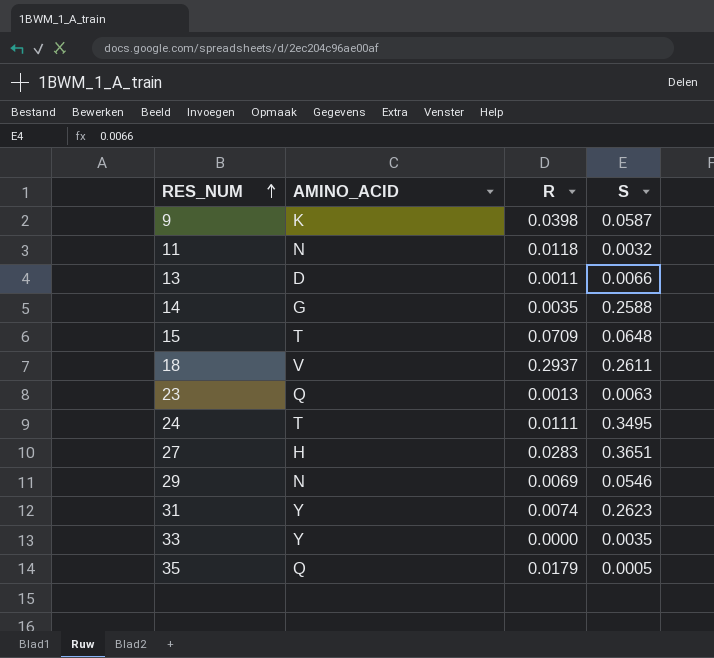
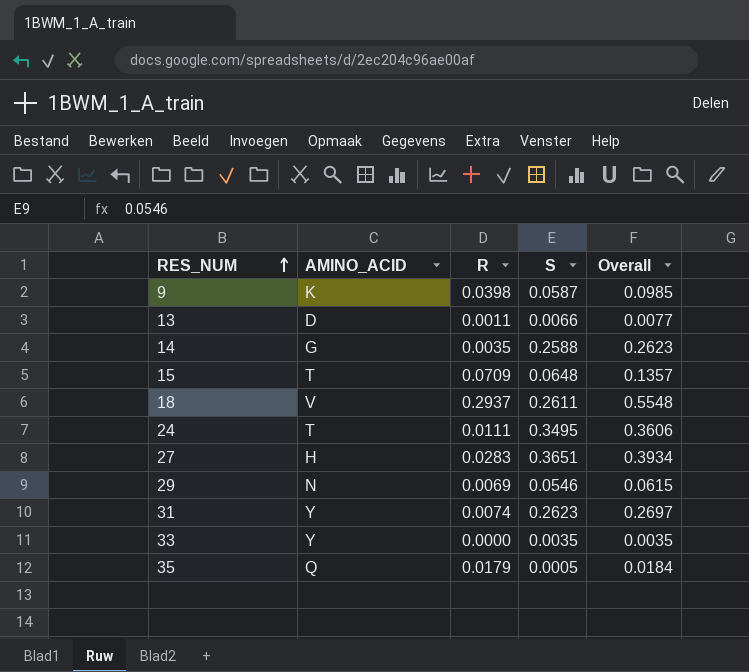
column Overall | formula: none -> [R] + [S]
row 11: N | 0.0118 | 0.0032 -> none
row 23: Q | 0.0013 | 0.0063 -> none

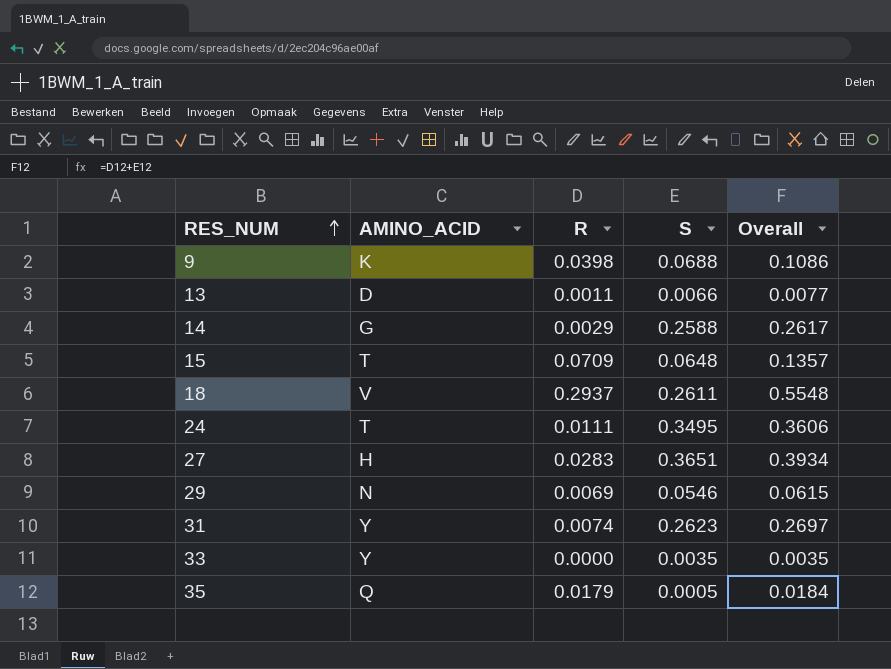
9 | S: 0.0587 -> 0.0688
9 | Overall: 0.0985 -> 0.1086
14 | R: 0.0035 -> 0.0029
14 | Overall: 0.2623 -> 0.2617

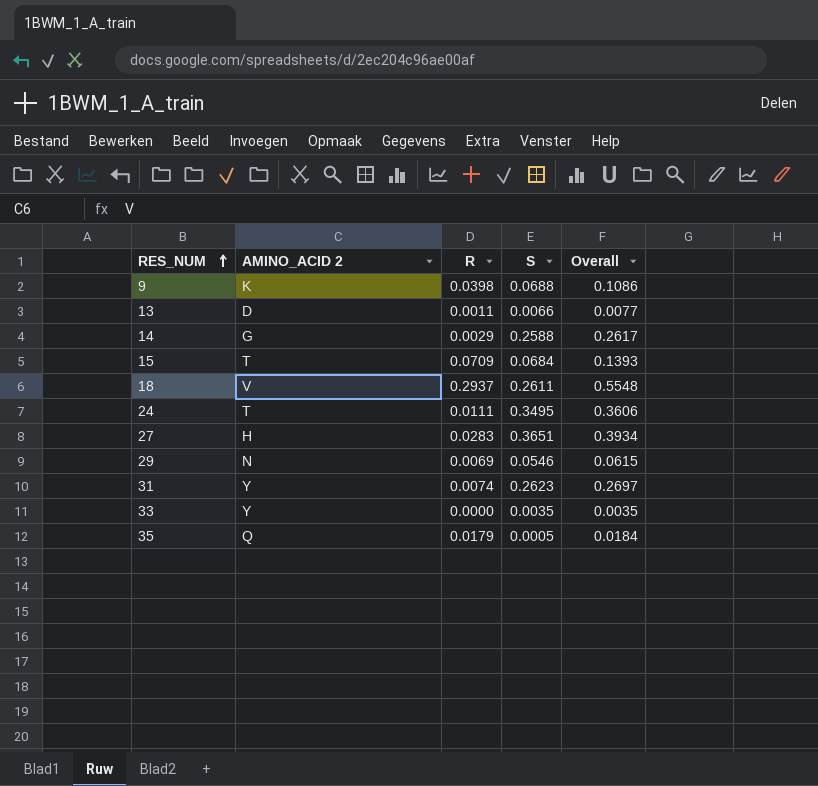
column name: AMINO_ACID -> AMINO_ACID 2
15 | S: 0.0648 -> 0.0684
15 | Overall: 0.1357 -> 0.1393

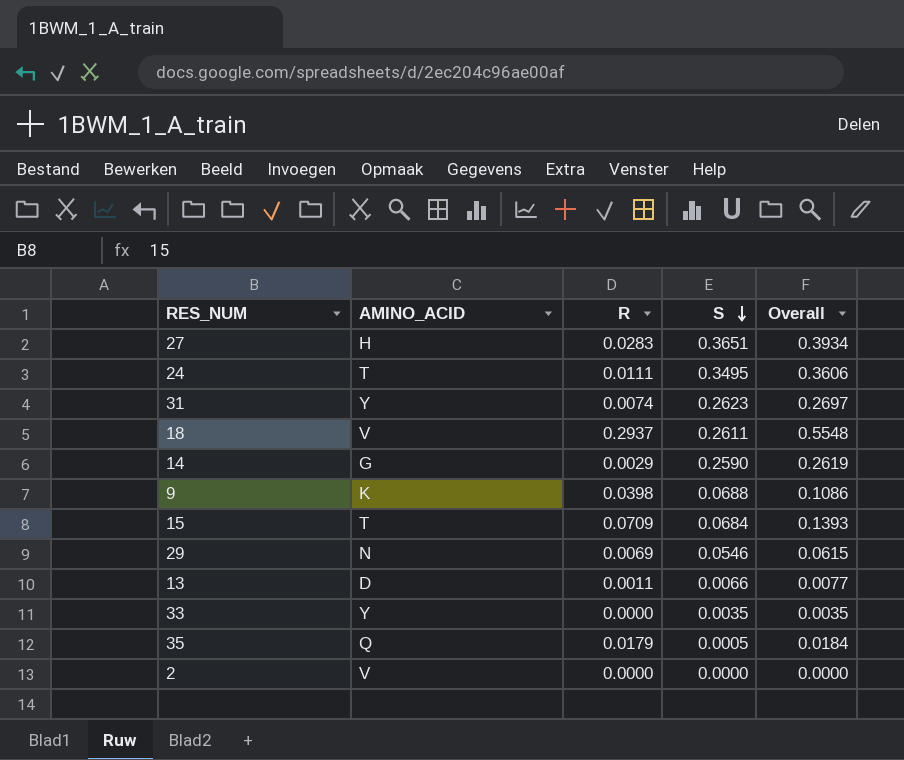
row order: RES_NUM ascending -> S descending
column name: AMINO_ACID 2 -> AMINO_ACID
14 | S: 0.2588 -> 0.2590
14 | Overall: 0.2617 -> 0.2619
row 2: none -> V | 0.0000 | 0.0000 | 0.0000

